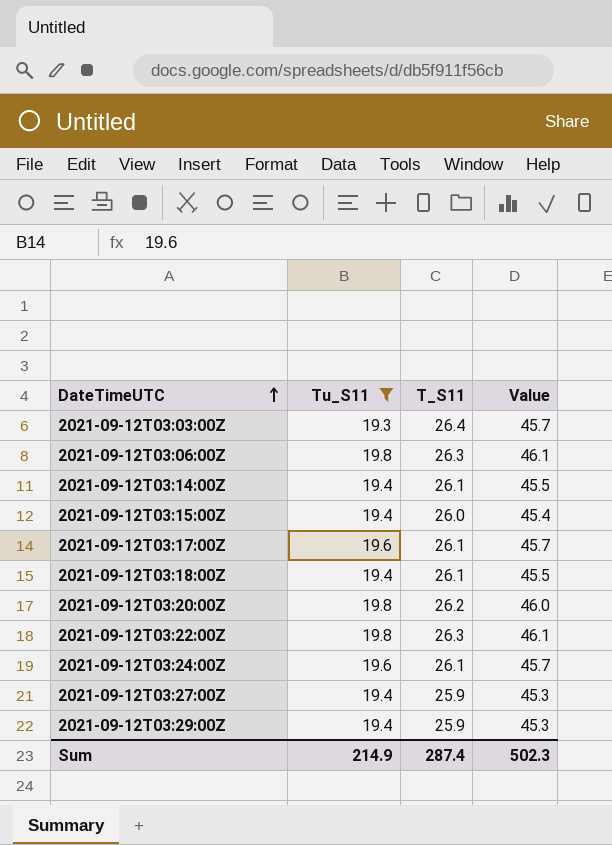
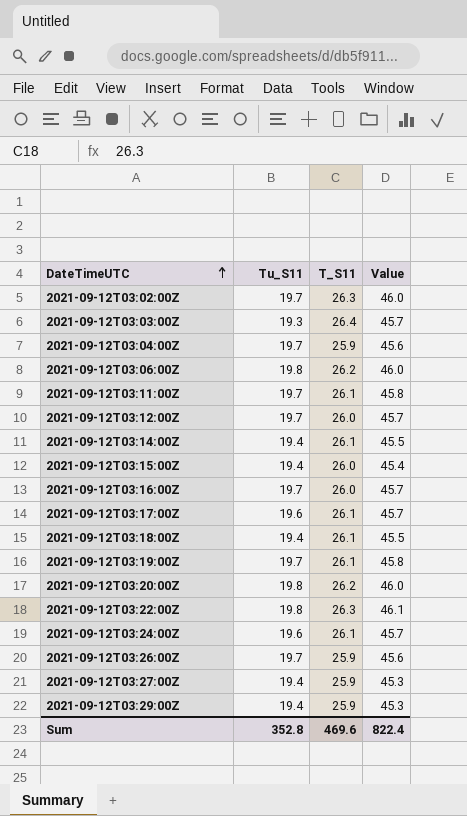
filter: Tu_S11 != 19.7 -> none
2021-09-12T03:06:00Z | T_S11: 26.3 -> 26.2
2021-09-12T03:06:00Z | Value: 46.1 -> 46.0
Sum | Tu_S11: 214.9 -> 352.8
Sum | T_S11: 287.4 -> 469.6
Sum | Value: 502.3 -> 822.4

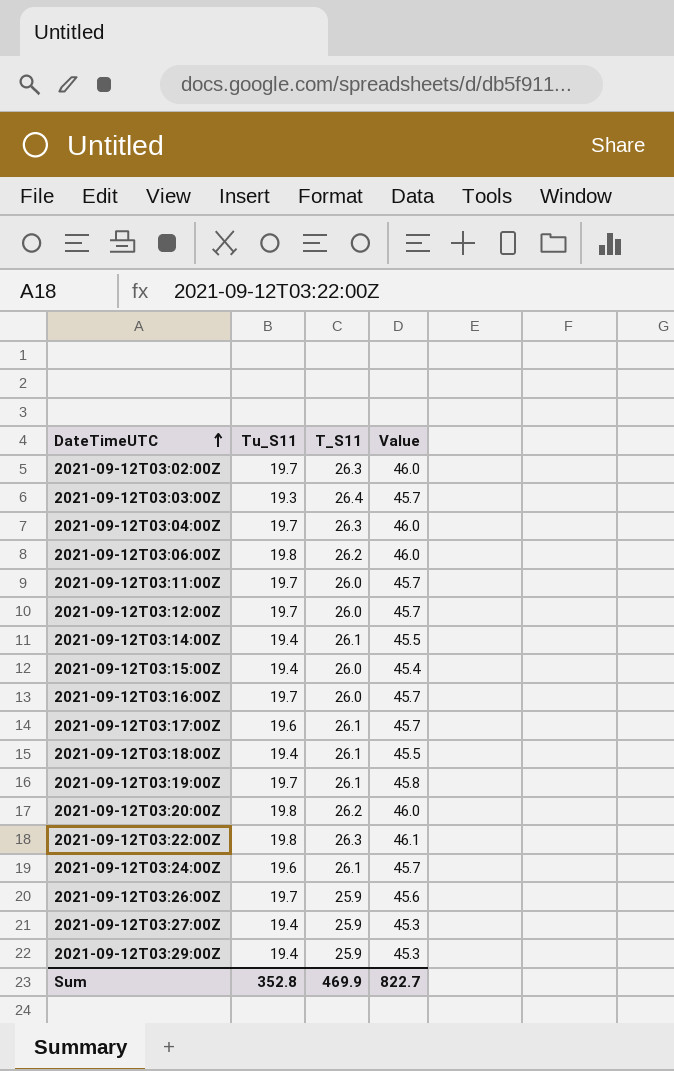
2021-09-12T03:04:00Z | T_S11: 25.9 -> 26.3
2021-09-12T03:04:00Z | Value: 45.6 -> 46.0
2021-09-12T03:11:00Z | T_S11: 26.1 -> 26.0
2021-09-12T03:11:00Z | Value: 45.8 -> 45.7
Sum | T_S11: 469.6 -> 469.9
Sum | Value: 822.4 -> 822.7

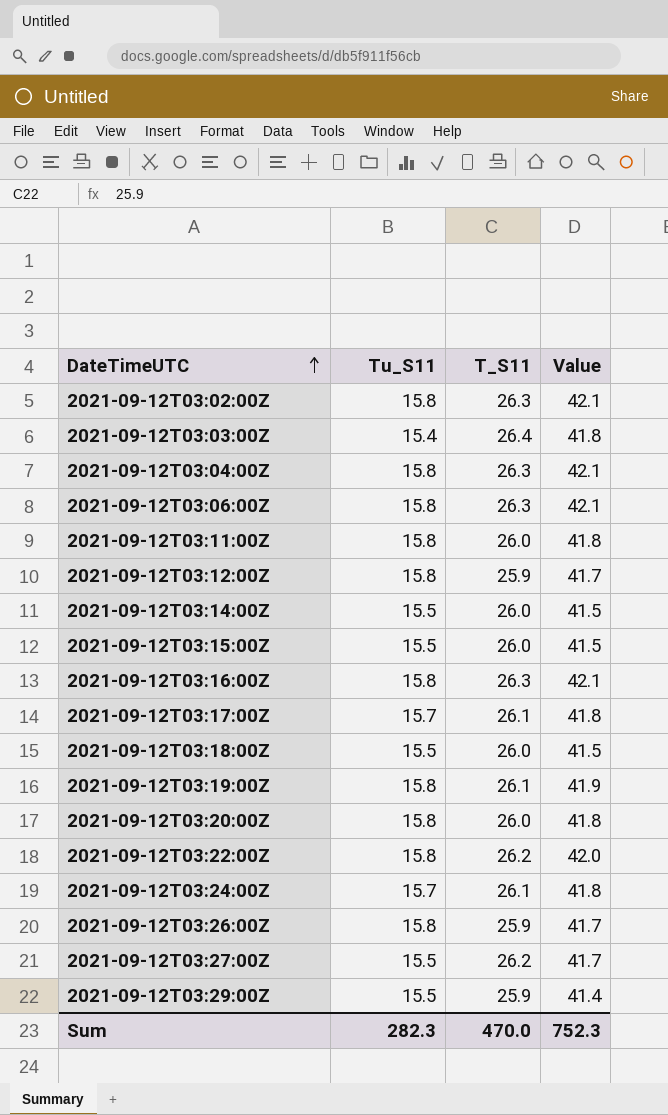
2021-09-12T03:02:00Z | Tu_S11: 19.7 -> 15.8
2021-09-12T03:02:00Z | Value: 46.0 -> 42.1
2021-09-12T03:03:00Z | Tu_S11: 19.3 -> 15.4
2021-09-12T03:03:00Z | Value: 45.7 -> 41.8
2021-09-12T03:04:00Z | Tu_S11: 19.7 -> 15.8
2021-09-12T03:04:00Z | Value: 46.0 -> 42.1
2021-09-12T03:06:00Z | Tu_S11: 19.8 -> 15.8
2021-09-12T03:06:00Z | T_S11: 26.2 -> 26.3
2021-09-12T03:06:00Z | Value: 46.0 -> 42.1
2021-09-12T03:11:00Z | Tu_S11: 19.7 -> 15.8
2021-09-12T03:11:00Z | Value: 45.7 -> 41.8
2021-09-12T03:12:00Z | Tu_S11: 19.7 -> 15.8
2021-09-12T03:12:00Z | T_S11: 26.0 -> 25.9
2021-09-12T03:12:00Z | Value: 45.7 -> 41.7
2021-09-12T03:14:00Z | Tu_S11: 19.4 -> 15.5
2021-09-12T03:14:00Z | T_S11: 26.1 -> 26.0
2021-09-12T03:14:00Z | Value: 45.5 -> 41.5
2021-09-12T03:15:00Z | Tu_S11: 19.4 -> 15.5
2021-09-12T03:15:00Z | Value: 45.4 -> 41.5
2021-09-12T03:16:00Z | Tu_S11: 19.7 -> 15.8
2021-09-12T03:16:00Z | T_S11: 26.0 -> 26.3
2021-09-12T03:16:00Z | Value: 45.7 -> 42.1
2021-09-12T03:17:00Z | Tu_S11: 19.6 -> 15.7
2021-09-12T03:17:00Z | Value: 45.7 -> 41.8
2021-09-12T03:18:00Z | Tu_S11: 19.4 -> 15.5
2021-09-12T03:18:00Z | T_S11: 26.1 -> 26.0
2021-09-12T03:18:00Z | Value: 45.5 -> 41.5
2021-09-12T03:19:00Z | Tu_S11: 19.7 -> 15.8
2021-09-12T03:19:00Z | Value: 45.8 -> 41.9
2021-09-12T03:20:00Z | Tu_S11: 19.8 -> 15.8
2021-09-12T03:20:00Z | T_S11: 26.2 -> 26.0
2021-09-12T03:20:00Z | Value: 46.0 -> 41.8
2021-09-12T03:22:00Z | Tu_S11: 19.8 -> 15.8
2021-09-12T03:22:00Z | T_S11: 26.3 -> 26.2
2021-09-12T03:22:00Z | Value: 46.1 -> 42.0
2021-09-12T03:24:00Z | Tu_S11: 19.6 -> 15.7
2021-09-12T03:24:00Z | Value: 45.7 -> 41.8
2021-09-12T03:26:00Z | Tu_S11: 19.7 -> 15.8
2021-09-12T03:26:00Z | Value: 45.6 -> 41.7
2021-09-12T03:27:00Z | Tu_S11: 19.4 -> 15.5
2021-09-12T03:27:00Z | T_S11: 25.9 -> 26.2
2021-09-12T03:27:00Z | Value: 45.3 -> 41.7
2021-09-12T03:29:00Z | Tu_S11: 19.4 -> 15.5
2021-09-12T03:29:00Z | Value: 45.3 -> 41.4
Sum | Tu_S11: 352.8 -> 282.3
Sum | T_S11: 469.9 -> 470.0
Sum | Value: 822.7 -> 752.3

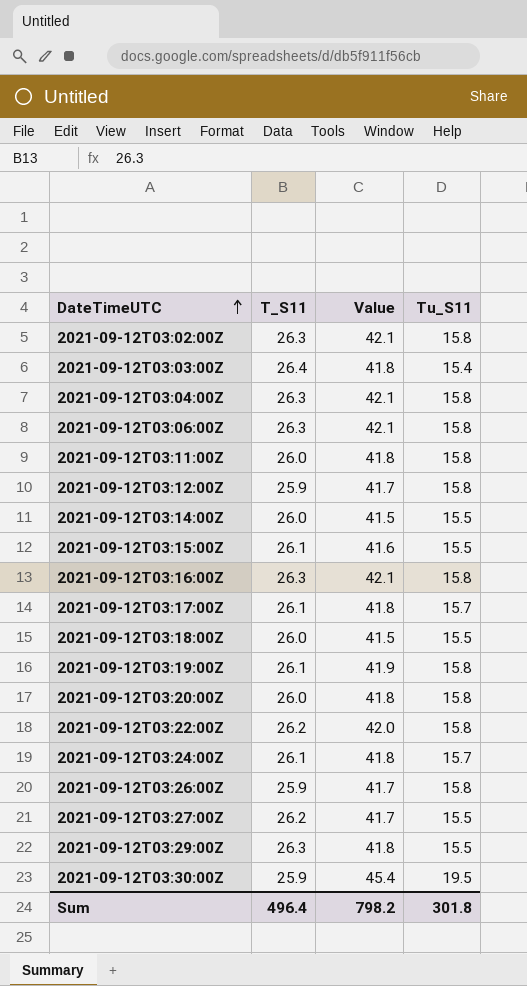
column Tu_S11 | position: 2 -> 4
2021-09-12T03:15:00Z | T_S11: 26.0 -> 26.1
2021-09-12T03:15:00Z | Value: 41.5 -> 41.6
2021-09-12T03:29:00Z | T_S11: 25.9 -> 26.3
2021-09-12T03:29:00Z | Value: 41.4 -> 41.8
row 2021-09-12T03:30:00Z: none -> 25.9 | 45.4 | 19.5
Sum | T_S11: 470.0 -> 496.4
Sum | Value: 752.3 -> 798.2
Sum | Tu_S11: 282.3 -> 301.8

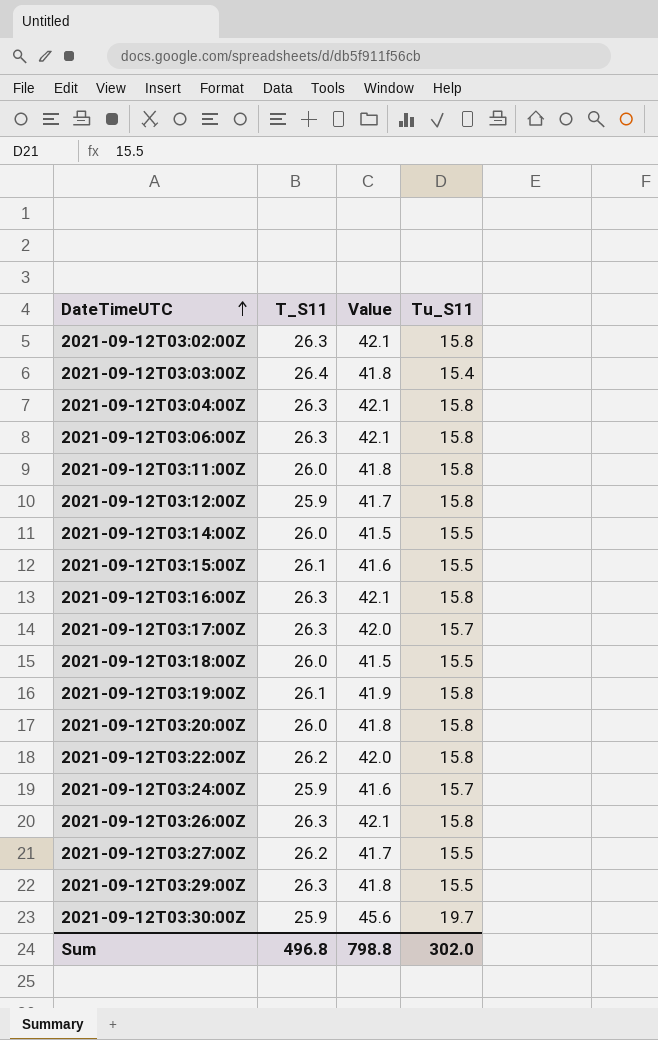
2021-09-12T03:17:00Z | T_S11: 26.1 -> 26.3
2021-09-12T03:17:00Z | Value: 41.8 -> 42.0
2021-09-12T03:24:00Z | T_S11: 26.1 -> 25.9
2021-09-12T03:24:00Z | Value: 41.8 -> 41.6
2021-09-12T03:26:00Z | T_S11: 25.9 -> 26.3
2021-09-12T03:26:00Z | Value: 41.7 -> 42.1
2021-09-12T03:30:00Z | Value: 45.4 -> 45.6
2021-09-12T03:30:00Z | Tu_S11: 19.5 -> 19.7
Sum | T_S11: 496.4 -> 496.8
Sum | Value: 798.2 -> 798.8
Sum | Tu_S11: 301.8 -> 302.0

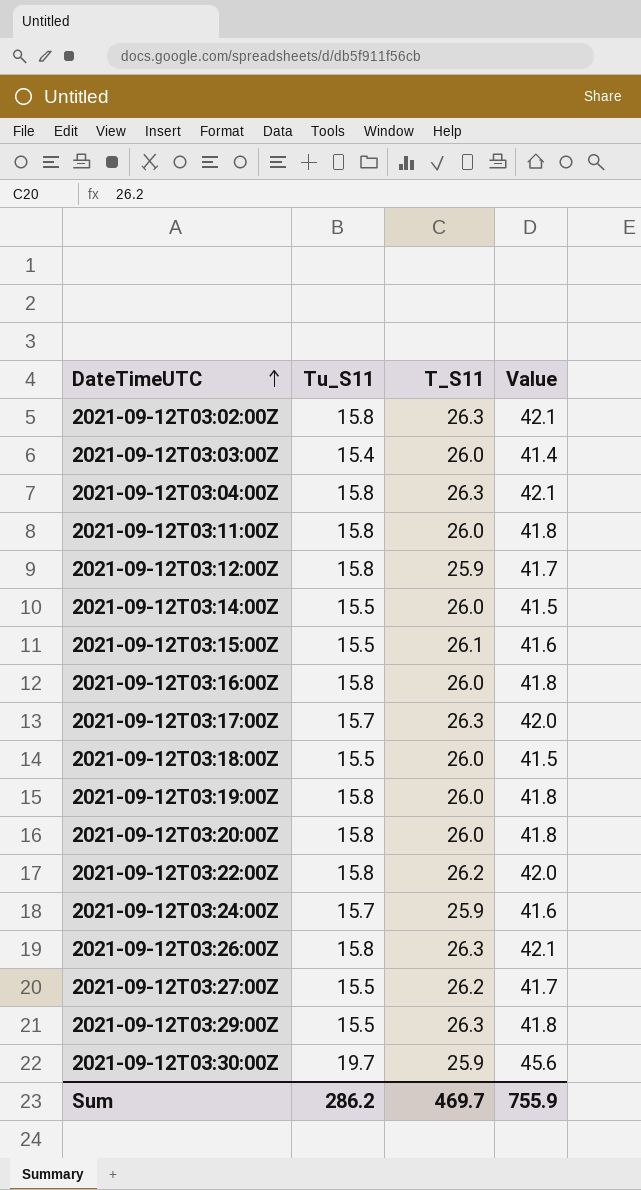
column Tu_S11 | position: 4 -> 2
row 2021-09-12T03:06:00Z: 26.3 | 42.1 | 15.8 -> none
2021-09-12T03:03:00Z | T_S11: 26.4 -> 26.0
2021-09-12T03:03:00Z | Value: 41.8 -> 41.4
2021-09-12T03:16:00Z | T_S11: 26.3 -> 26.0
2021-09-12T03:16:00Z | Value: 42.1 -> 41.8
2021-09-12T03:19:00Z | T_S11: 26.1 -> 26.0
2021-09-12T03:19:00Z | Value: 41.9 -> 41.8
Sum | Tu_S11: 302.0 -> 286.2
Sum | T_S11: 496.8 -> 469.7
Sum | Value: 798.8 -> 755.9

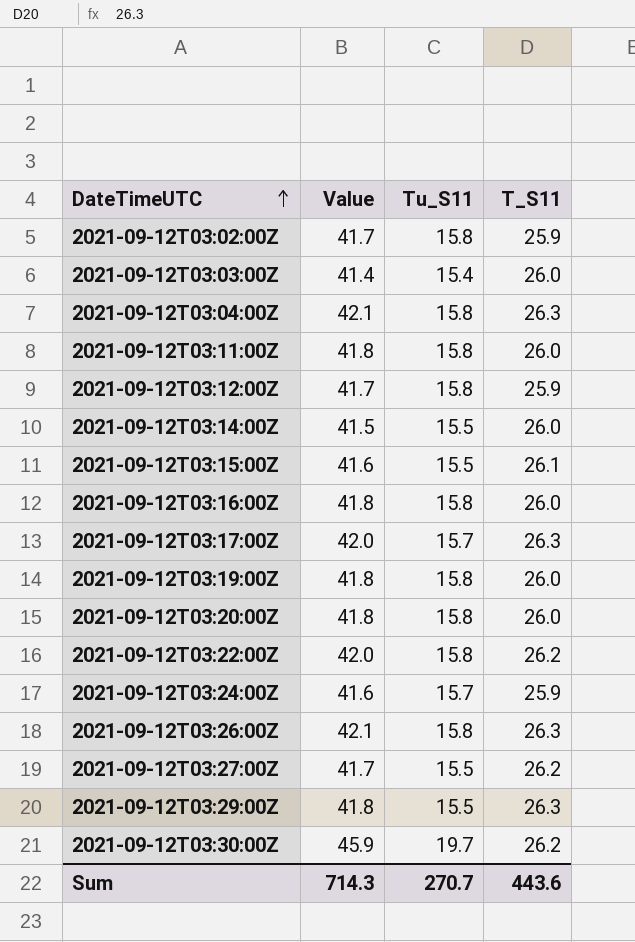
column Value | position: 4 -> 2
row 2021-09-12T03:18:00Z: 15.5 | 26.0 | 41.5 -> none
2021-09-12T03:02:00Z | Value: 42.1 -> 41.7
2021-09-12T03:02:00Z | T_S11: 26.3 -> 25.9
2021-09-12T03:30:00Z | Value: 45.6 -> 45.9
2021-09-12T03:30:00Z | T_S11: 25.9 -> 26.2
Sum | Value: 755.9 -> 714.3
Sum | Tu_S11: 286.2 -> 270.7
Sum | T_S11: 469.7 -> 443.6

